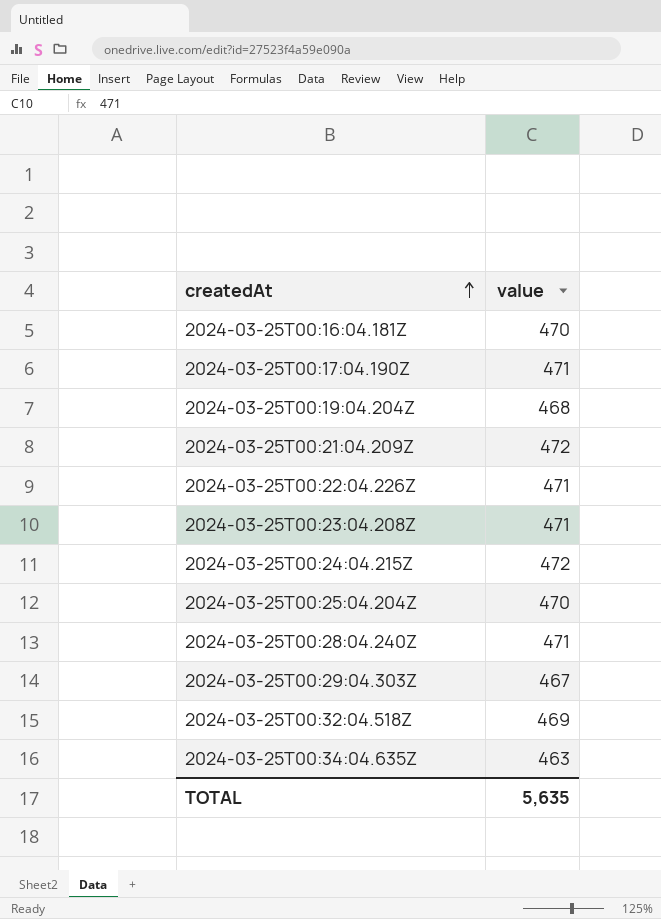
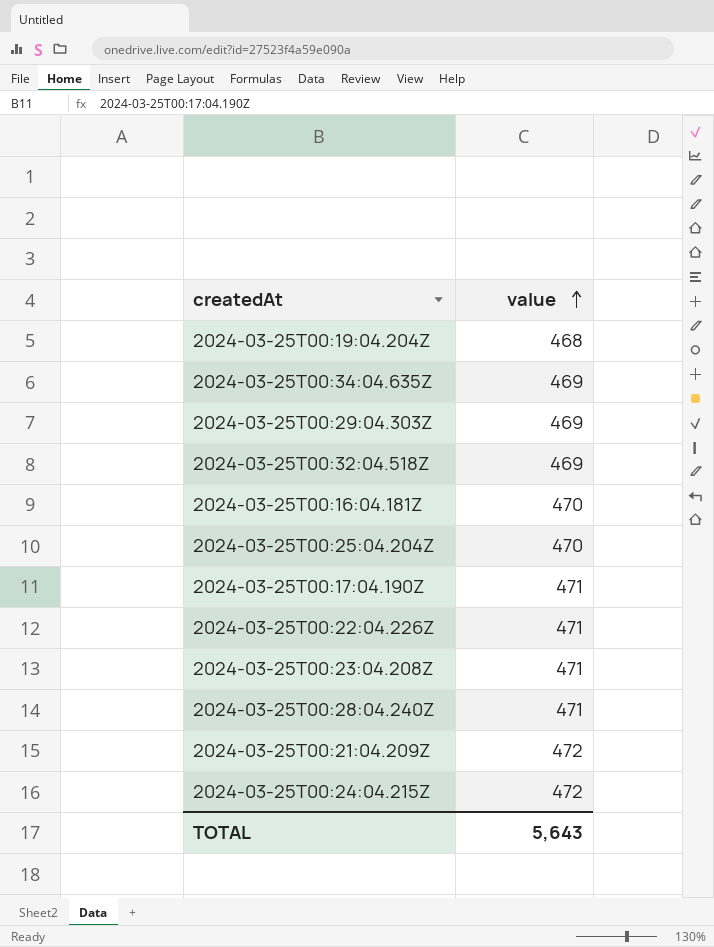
row order: createdAt ascending -> value ascending
2024-03-25T00:34:04.635Z | value: 463 -> 469
2024-03-25T00:29:04.303Z | value: 467 -> 469
TOTAL | value: 5,635 -> 5,643

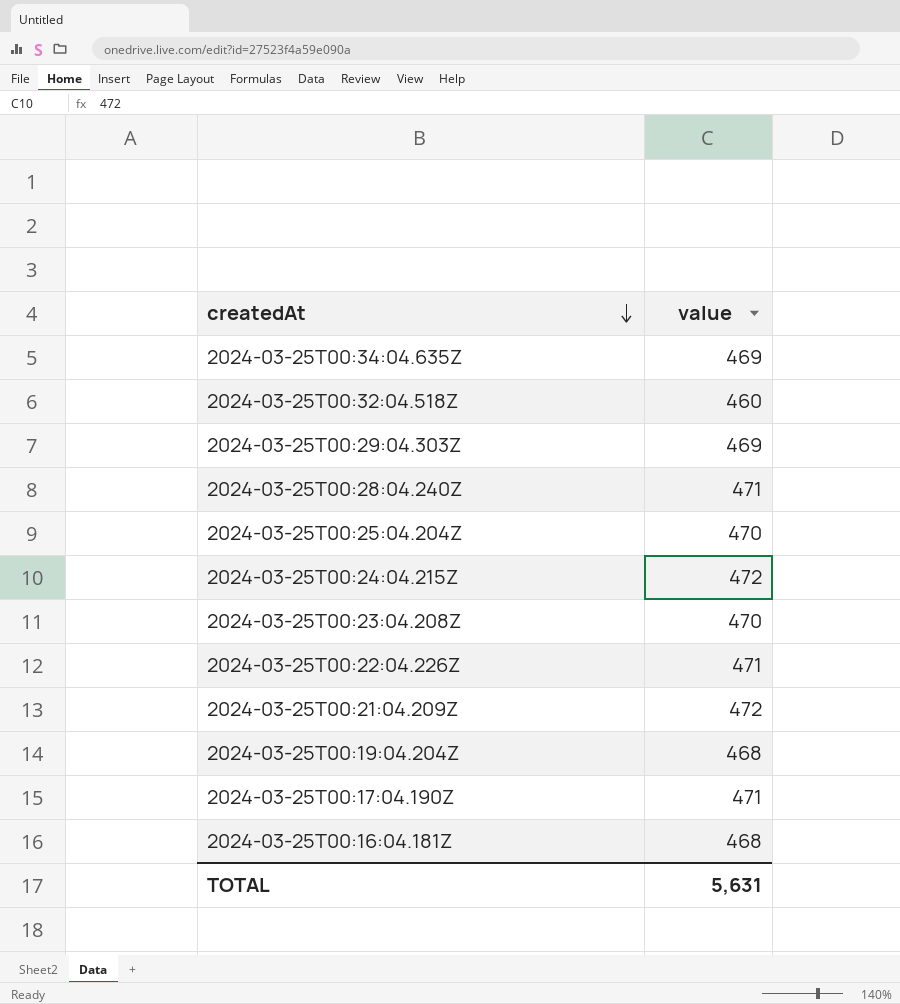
row order: value ascending -> createdAt descending
2024-03-25T00:32:04.518Z | value: 469 -> 460
2024-03-25T00:23:04.208Z | value: 471 -> 470
2024-03-25T00:16:04.181Z | value: 470 -> 468
TOTAL | value: 5,643 -> 5,631

